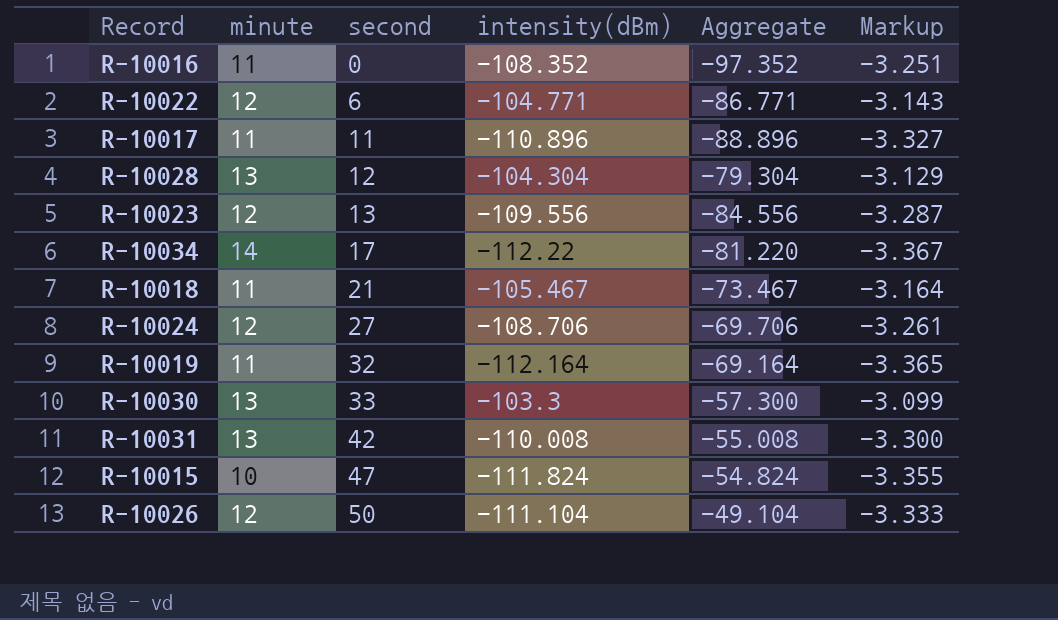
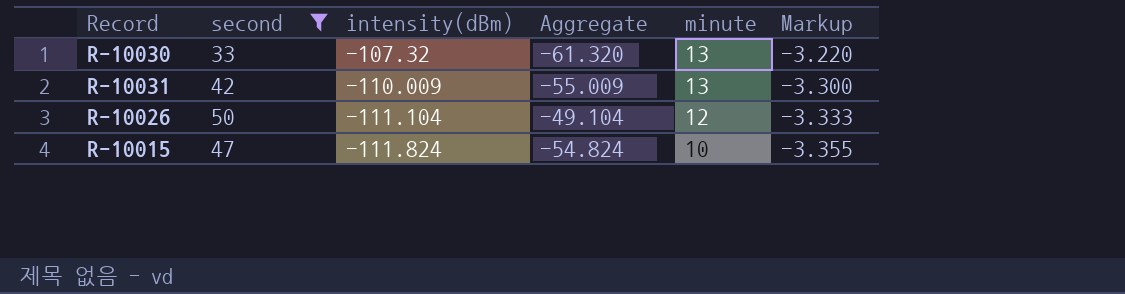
filter: none -> second >= 33
row order: second ascending -> intensity(dBm) descending
column minute | position: 2 -> 5
R-10030 | intensity(dBm): -103.3 -> -107.32
R-10030 | Aggregate: -57.300 -> -61.320
R-10030 | Markup: -3.099 -> -3.220
R-10031 | intensity(dBm): -110.008 -> -110.009
R-10031 | Aggregate: -55.008 -> -55.009

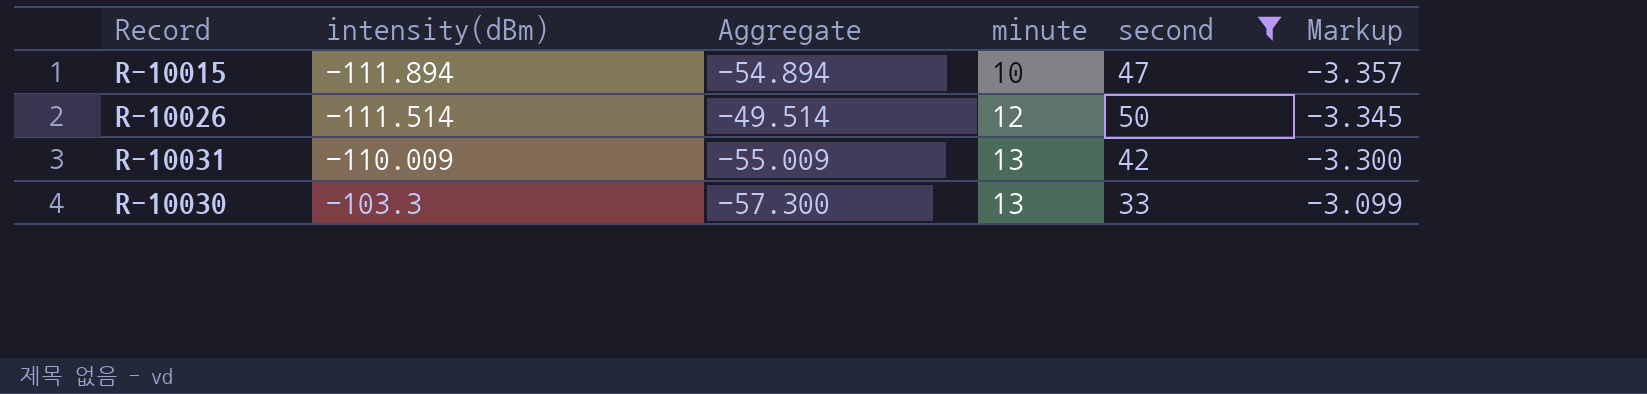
row order: intensity(dBm) descending -> intensity(dBm) ascending
column second | position: 2 -> 5
R-10015 | intensity(dBm): -111.824 -> -111.894
R-10015 | Aggregate: -54.824 -> -54.894
R-10015 | Markup: -3.355 -> -3.357
R-10026 | intensity(dBm): -111.104 -> -111.514
R-10026 | Aggregate: -49.104 -> -49.514
R-10026 | Markup: -3.333 -> -3.345
R-10030 | intensity(dBm): -107.32 -> -103.3
R-10030 | Aggregate: -61.320 -> -57.300
R-10030 | Markup: -3.220 -> -3.099

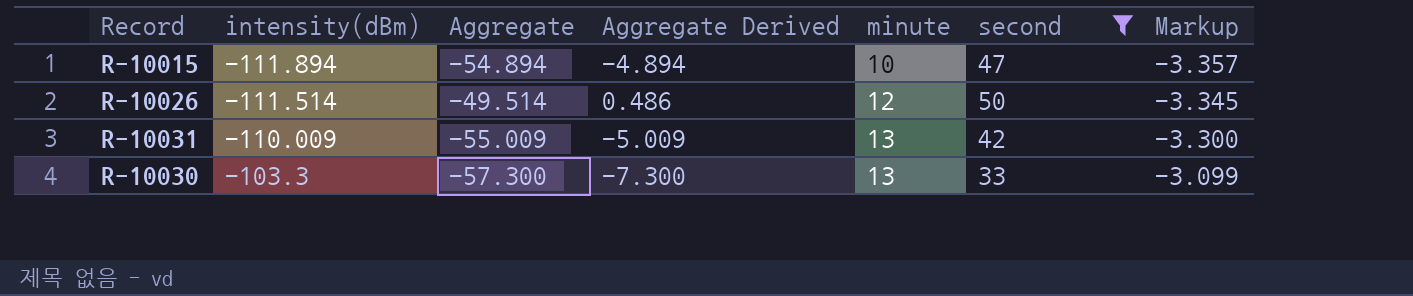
column Aggregate Derived | formula: none -> [Aggregate] + 50

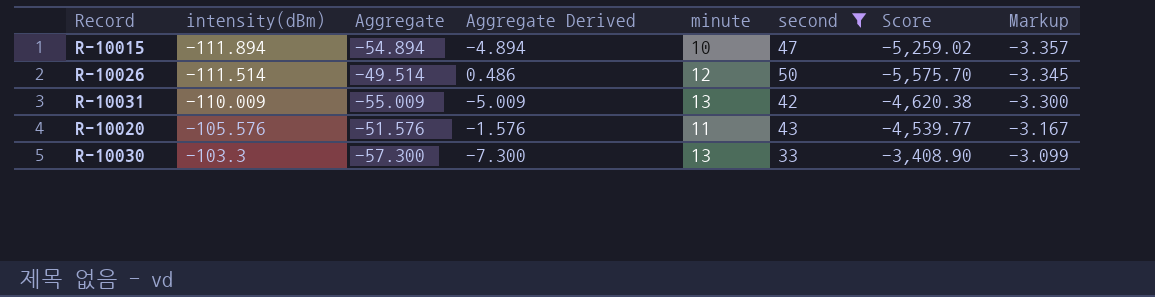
column Score | formula: none -> [intensity(dBm)] * [second]
row R-10020: none -> -105.576 | -51.576 | -1.576 | 11 | 43 | -4,539.77 | -3.167

